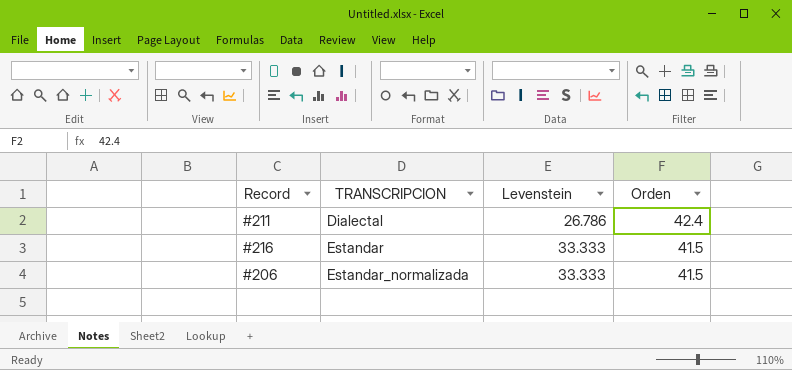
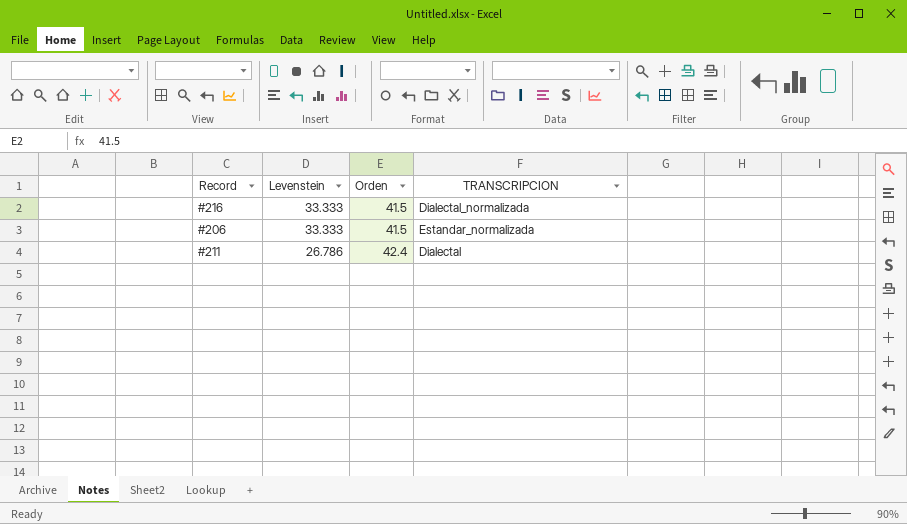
row order: TRANSCRIPCION ascending -> Levenstein descending
column TRANSCRIPCION | position: 2 -> 4
#216 | TRANSCRIPCION: Estandar -> Dialectal_normalizada

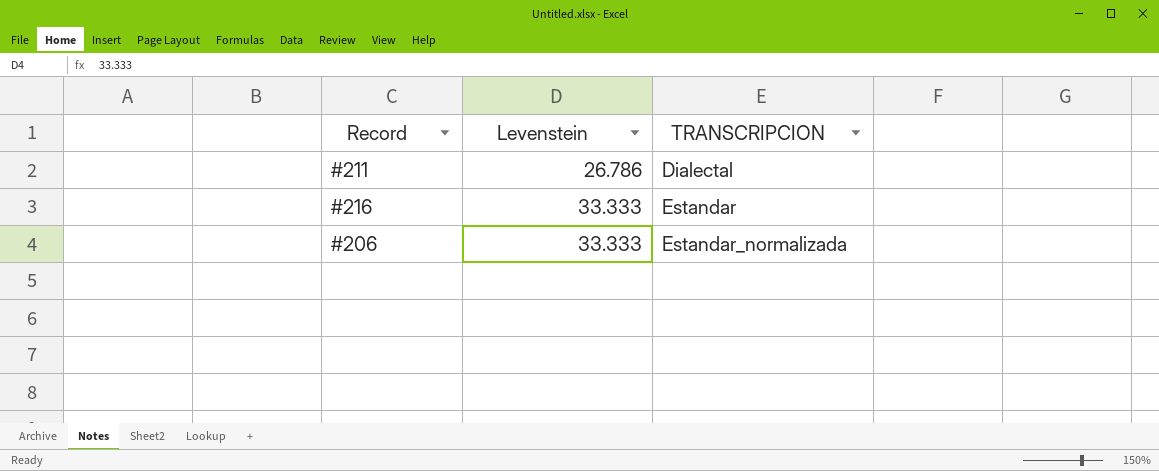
row order: Levenstein descending -> Levenstein ascending
column Orden | position: 3 -> none
#216 | TRANSCRIPCION: Dialectal_normalizada -> Estandar

